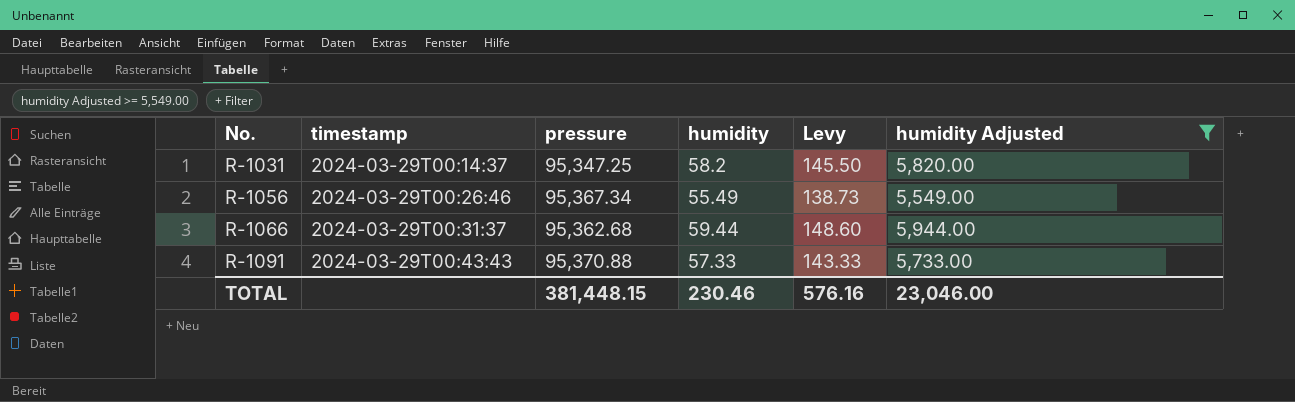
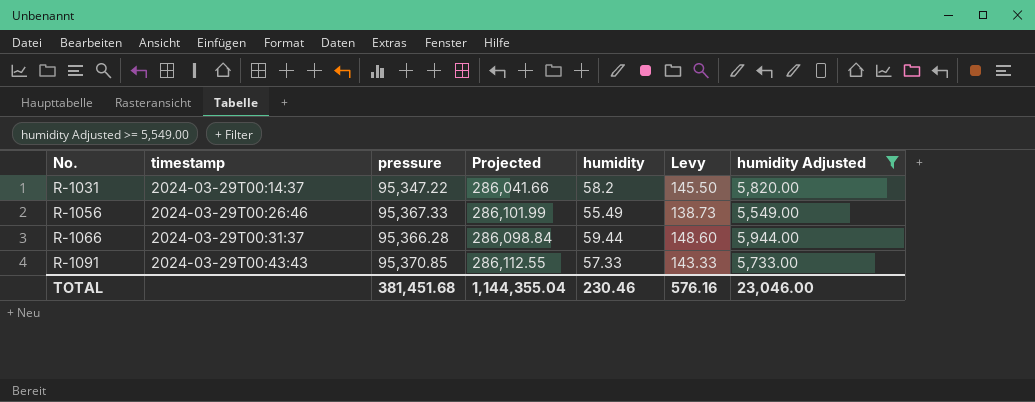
column Projected | formula: none -> [pressure] * 3
R-1031 | pressure: 95,347.25 -> 95,347.22
R-1056 | pressure: 95,367.34 -> 95,367.33
R-1066 | pressure: 95,362.68 -> 95,366.28
R-1091 | pressure: 95,370.88 -> 95,370.85
TOTAL | pressure: 381,448.15 -> 381,451.68

